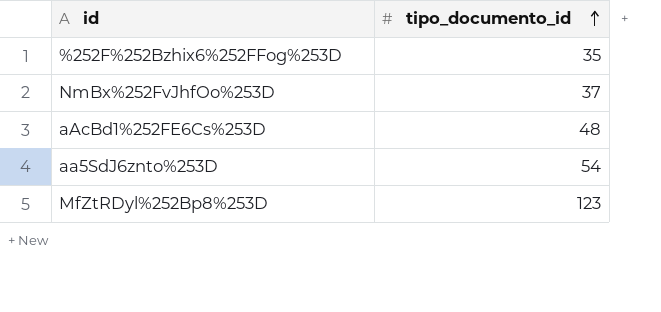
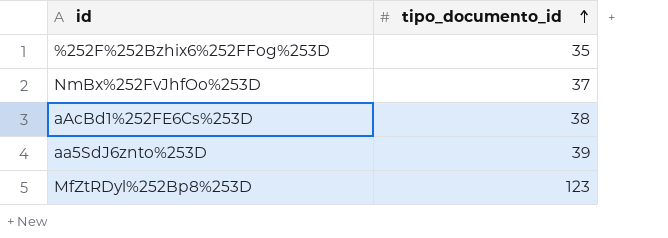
aAcBd1%252FE6Cs%253D | tipo_documento_id: 48 -> 38
aa5SdJ6znto%253D | tipo_documento_id: 54 -> 39

